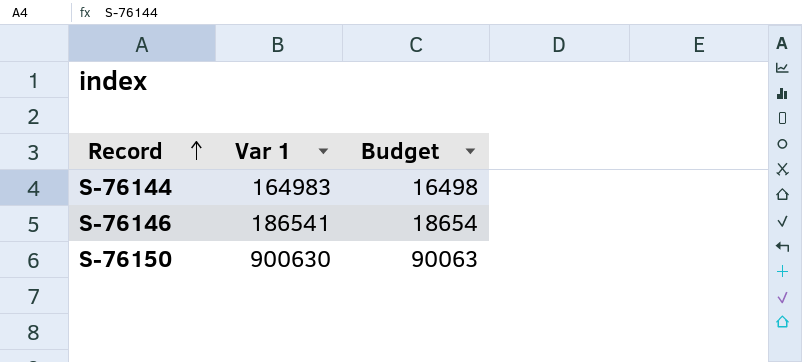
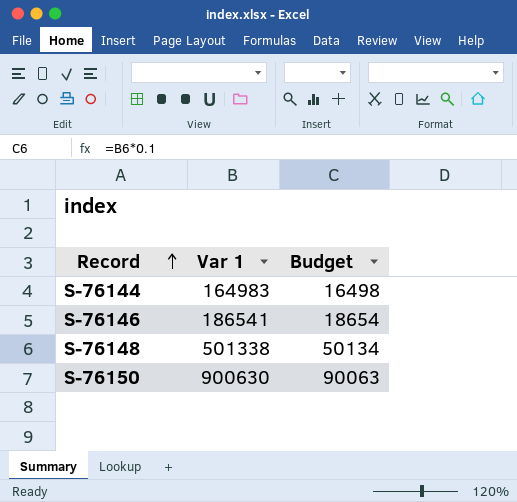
row S-76148: none -> 501338 | 50134

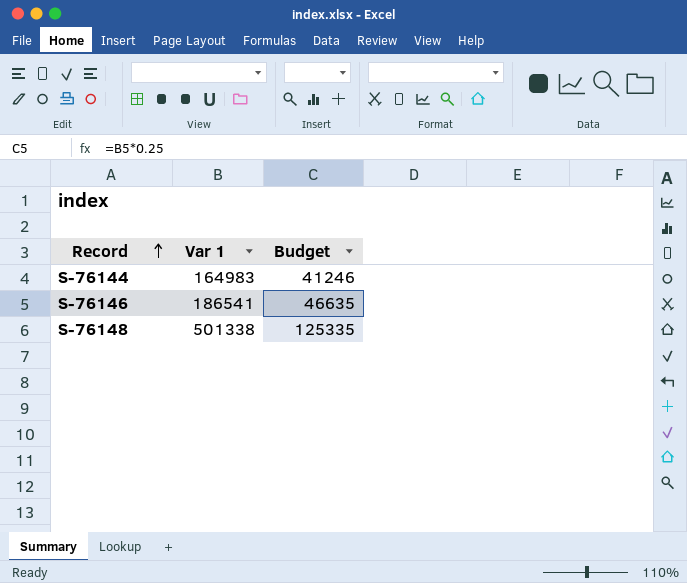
column Budget | formula: [Var 1] * 0.1 -> [Var 1] * 0.25
row S-76150: 900630 | 90063 -> none

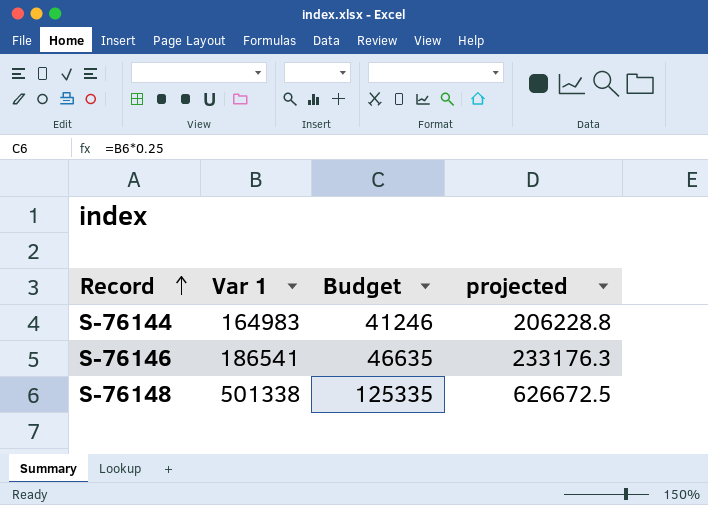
column projected | formula: none -> [Var 1] * 1.25

